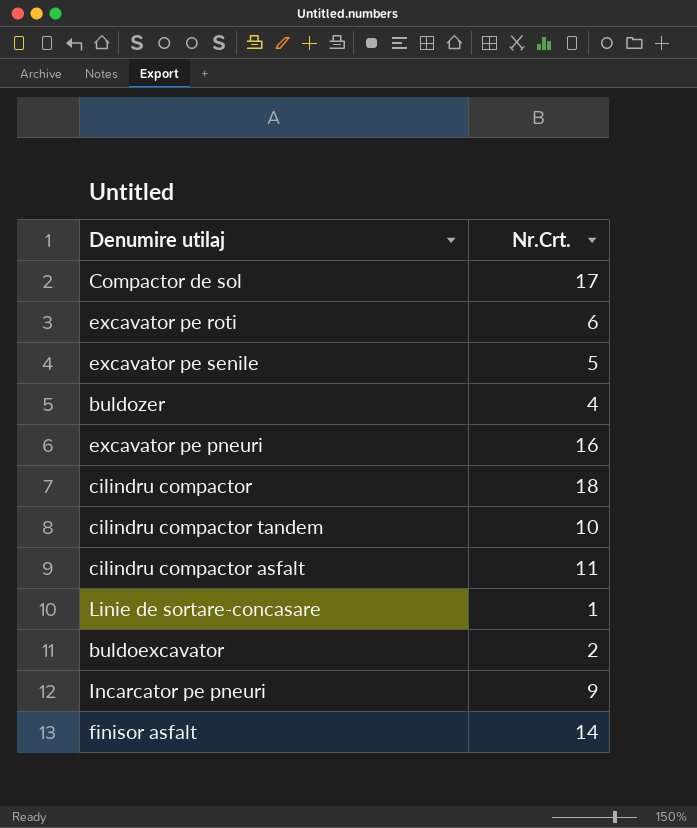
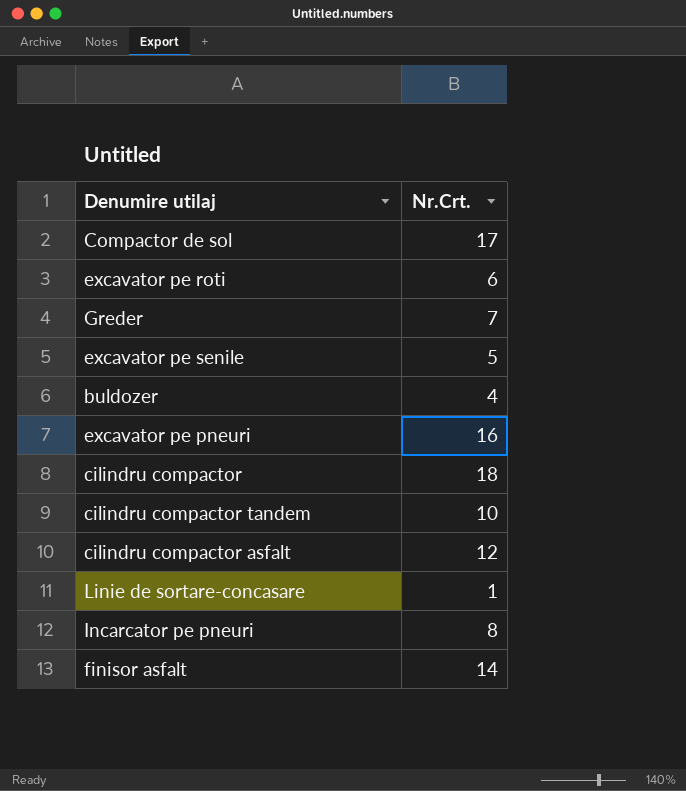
row buldoexcavator: 2 -> none
row Greder: none -> 7
cilindru compactor asfalt | Nr.Crt.: 11 -> 12
Incarcator pe pneuri | Nr.Crt.: 9 -> 8

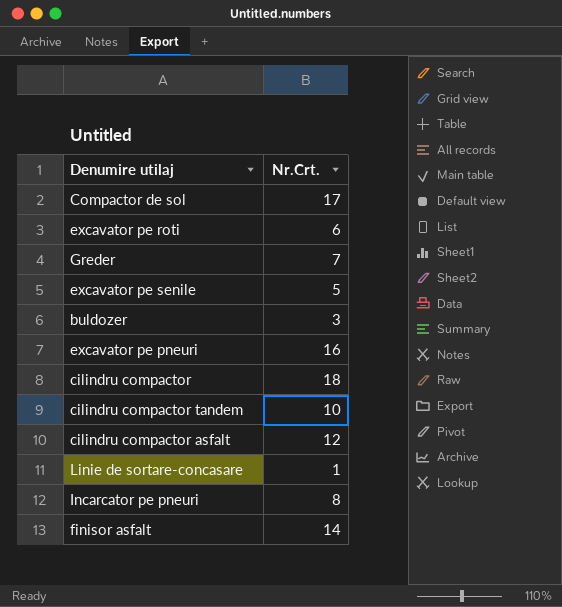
buldozer | Nr.Crt.: 4 -> 3

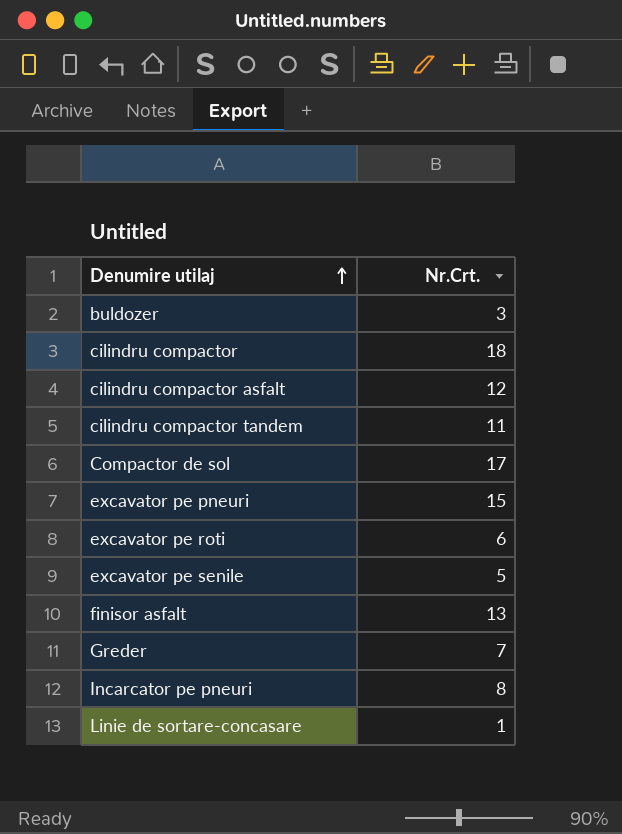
row order: none -> Denumire utilaj ascending
cilindru compactor tandem | Nr.Crt.: 10 -> 11
excavator pe pneuri | Nr.Crt.: 16 -> 15
finisor asfalt | Nr.Crt.: 14 -> 13

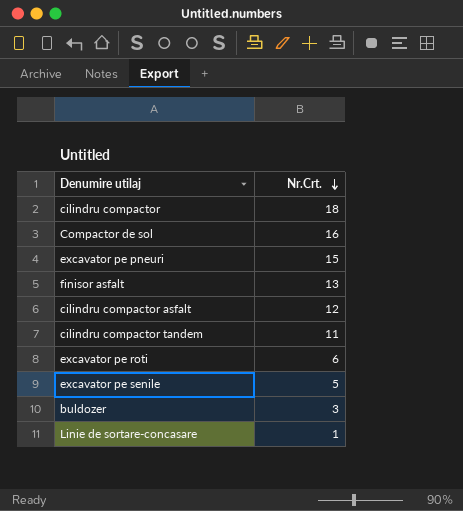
row order: Denumire utilaj ascending -> Nr.Crt. descending
row Greder: 7 -> none
row Incarcator pe pneuri: 8 -> none
Compactor de sol | Nr.Crt.: 17 -> 16

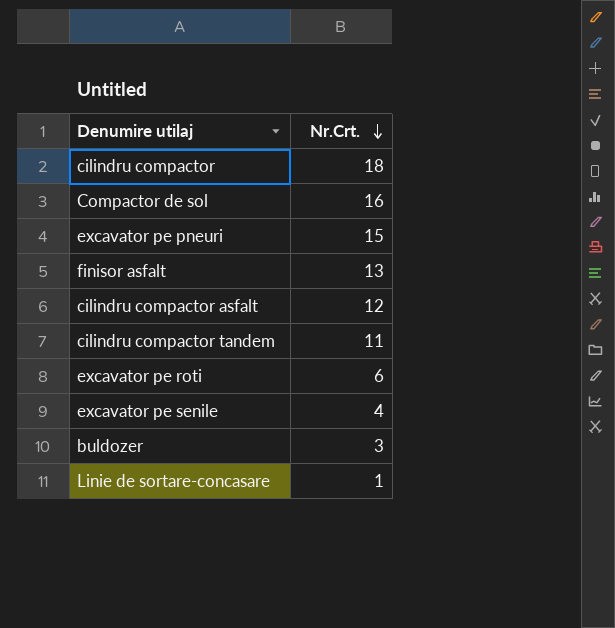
excavator pe senile | Nr.Crt.: 5 -> 4

